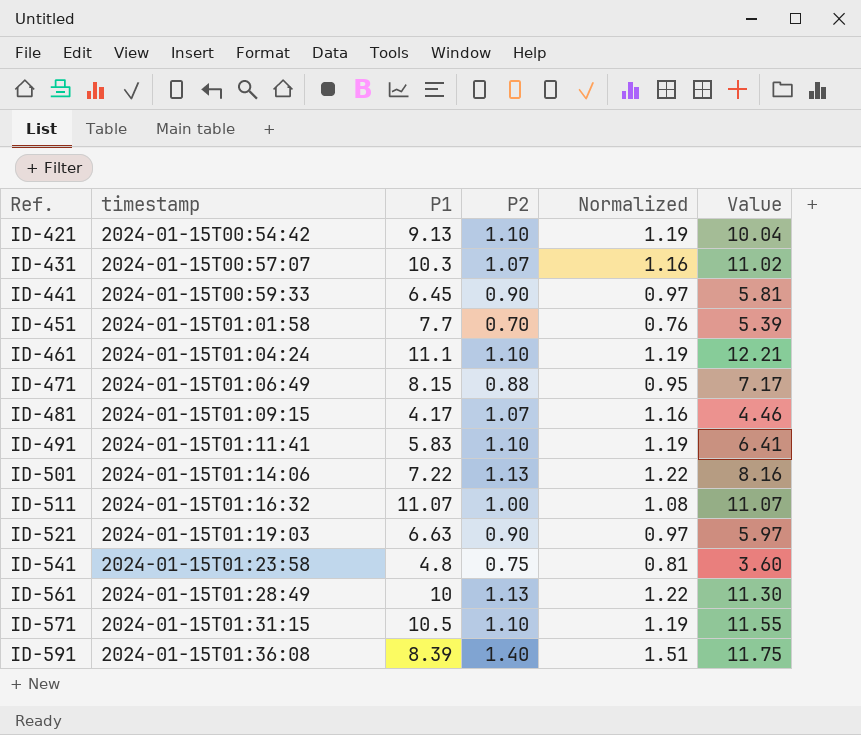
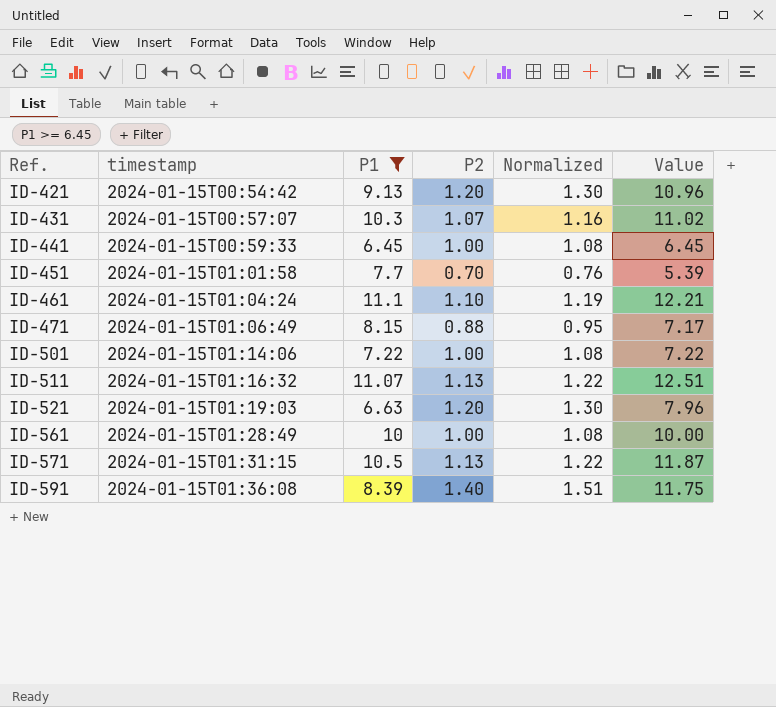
filter: none -> P1 >= 6.45
ID-421 | P2: 1.10 -> 1.20
ID-421 | Normalized: 1.19 -> 1.30
ID-421 | Value: 10.04 -> 10.96
ID-441 | P2: 0.90 -> 1.00
ID-441 | Normalized: 0.97 -> 1.08
ID-441 | Value: 5.81 -> 6.45
ID-501 | P2: 1.13 -> 1.00
ID-501 | Normalized: 1.22 -> 1.08
ID-501 | Value: 8.16 -> 7.22
ID-511 | P2: 1.00 -> 1.13
ID-511 | Normalized: 1.08 -> 1.22
ID-511 | Value: 11.07 -> 12.51
ID-521 | P2: 0.90 -> 1.20
ID-521 | Normalized: 0.97 -> 1.30
ID-521 | Value: 5.97 -> 7.96
ID-561 | P2: 1.13 -> 1.00
ID-561 | Normalized: 1.22 -> 1.08
ID-561 | Value: 11.30 -> 10.00
ID-571 | P2: 1.10 -> 1.13
ID-571 | Normalized: 1.19 -> 1.22
ID-571 | Value: 11.55 -> 11.87

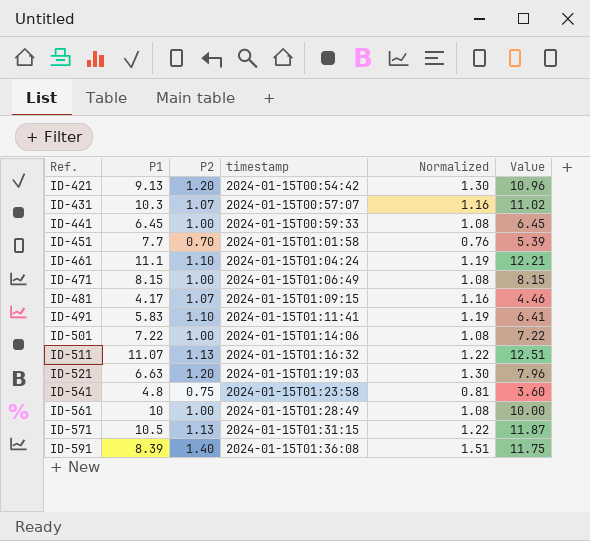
filter: P1 >= 6.45 -> none
column timestamp | position: 2 -> 4
ID-471 | P2: 0.88 -> 1.00
ID-471 | Normalized: 0.95 -> 1.08
ID-471 | Value: 7.17 -> 8.15

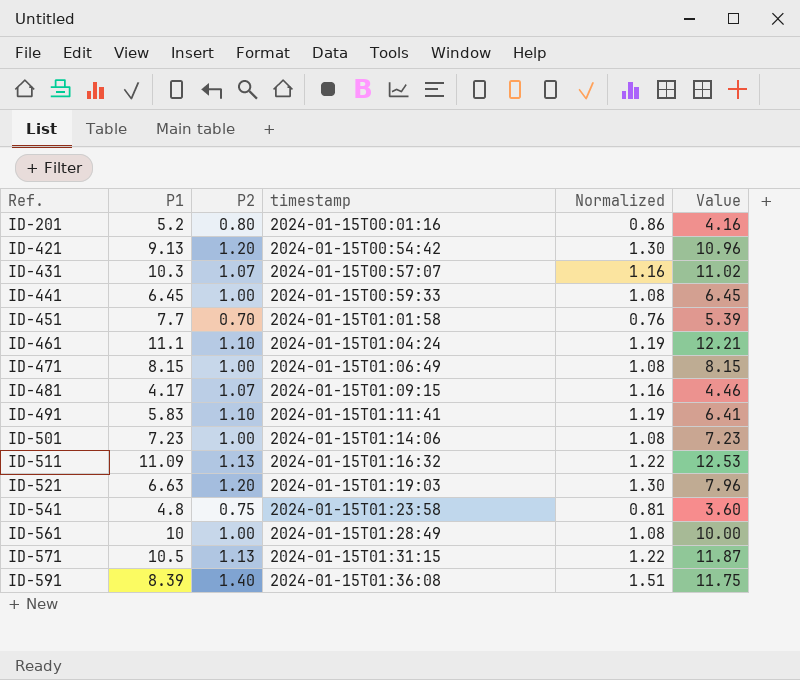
row ID-201: none -> 5.2 | 0.80 | 2024-01-15T00:01:16 | 0.86 | 4.16
ID-501 | P1: 7.22 -> 7.23
ID-501 | Value: 7.22 -> 7.23
ID-511 | P1: 11.07 -> 11.09
ID-511 | Value: 12.51 -> 12.53

